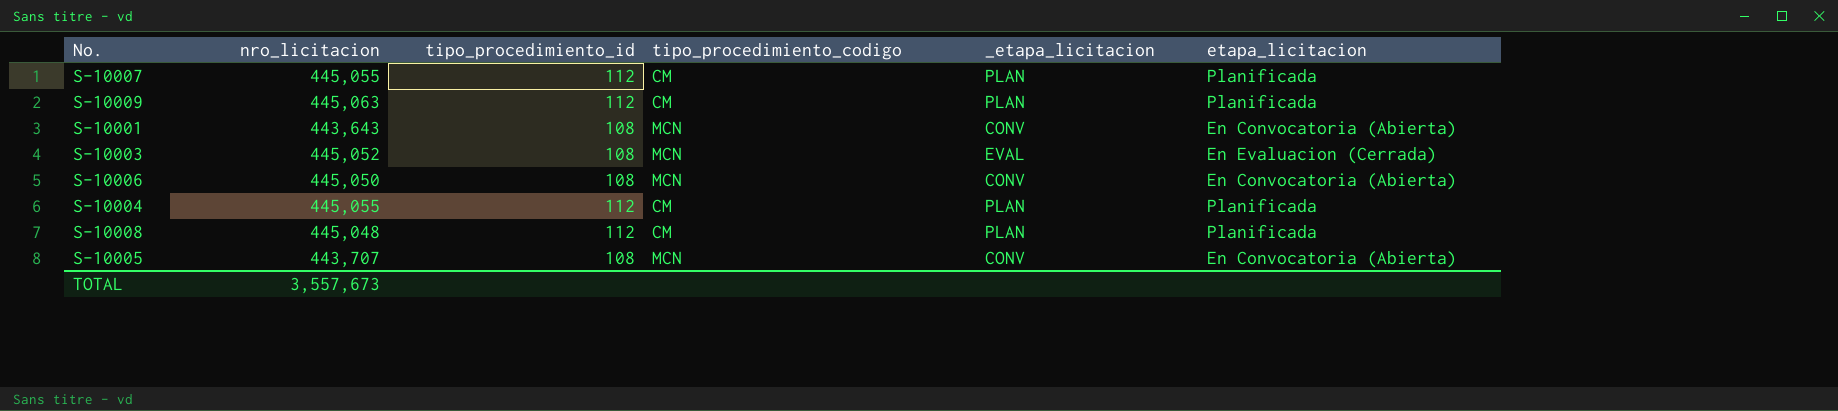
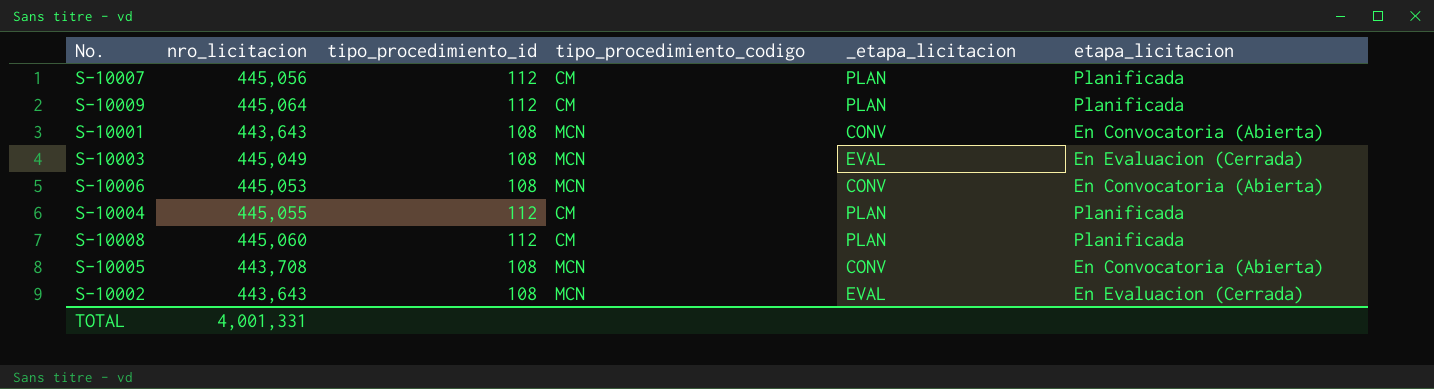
S-10007 | nro_licitacion: 445,055 -> 445,056
S-10009 | nro_licitacion: 445,063 -> 445,064
S-10003 | nro_licitacion: 445,052 -> 445,049
S-10006 | nro_licitacion: 445,050 -> 445,053
S-10008 | nro_licitacion: 445,048 -> 445,060
S-10005 | nro_licitacion: 443,707 -> 443,708
row S-10002: none -> 443,643 | 108 | MCN | EVAL | En Evaluacion (Cerrada)
TOTAL | nro_licitacion: 3,557,673 -> 4,001,331

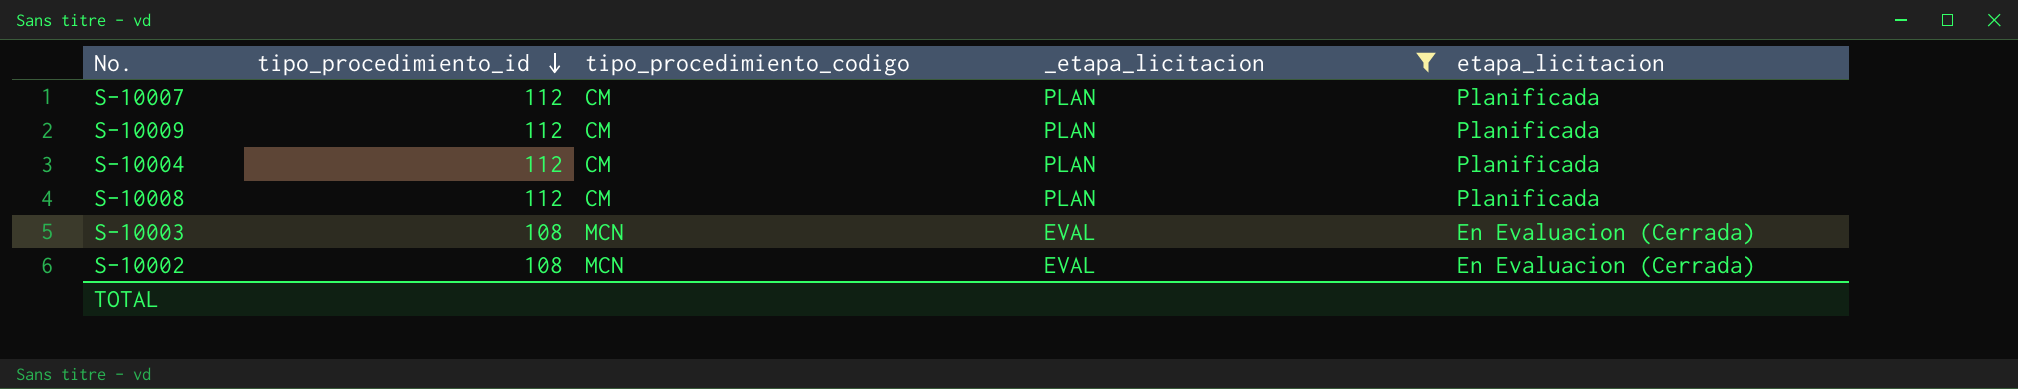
filter: none -> _etapa_licitacion != CONV
row order: none -> tipo_procedimiento_id descending
column nro_licitacion | position: 2 -> none

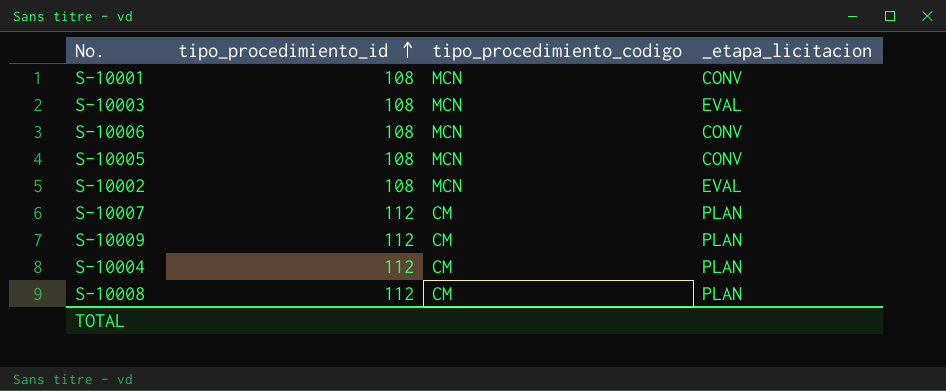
filter: _etapa_licitacion != CONV -> none
row order: tipo_procedimiento_id descending -> tipo_procedimiento_id ascending
column etapa_licitacion | position: 5 -> none

